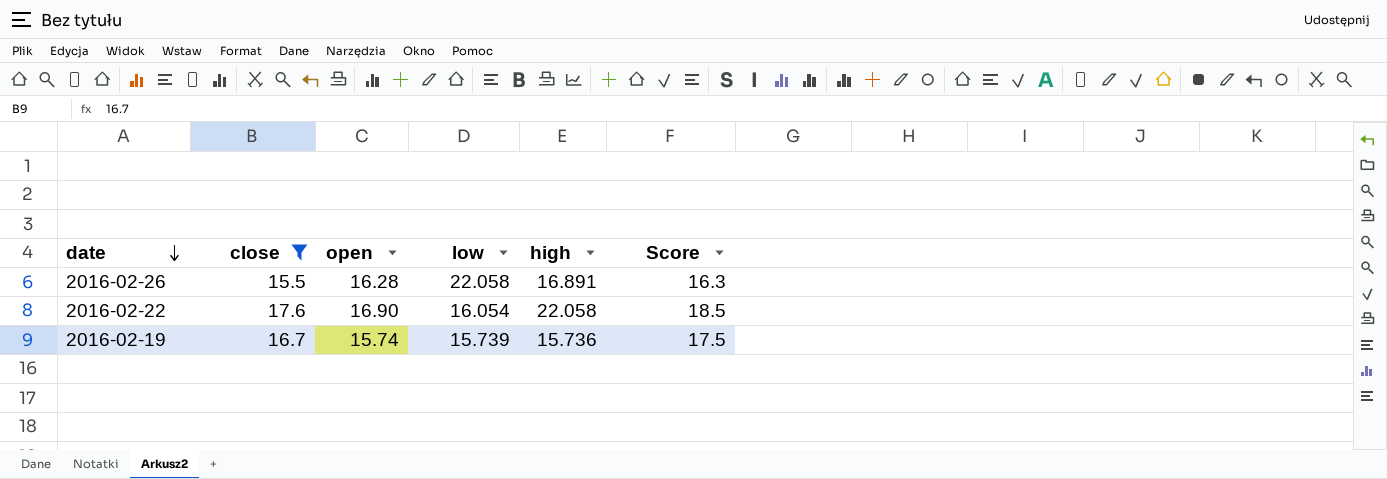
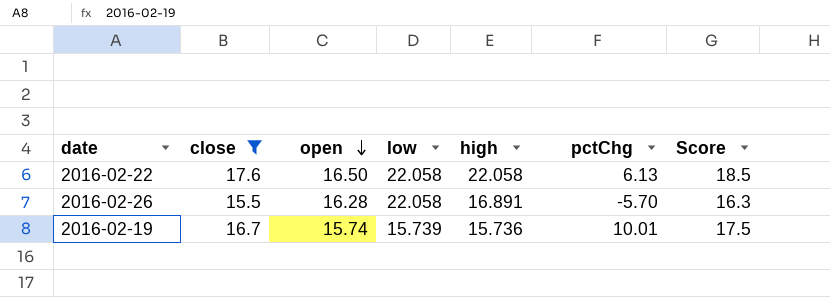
row order: date descending -> open descending
column pctChg | position: none -> 6
2016-02-22 | open: 16.90 -> 16.50
2016-02-22 | low: 16.054 -> 22.058

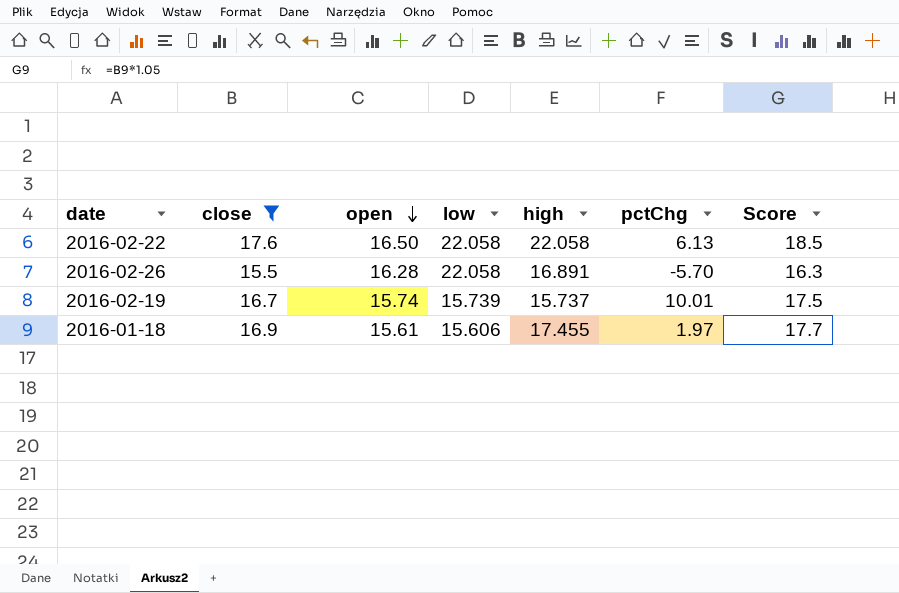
2016-02-19 | high: 15.736 -> 15.737
row 2016-01-18: none -> 16.9 | 15.61 | 15.606 | 17.455 | 1.97 | 17.7

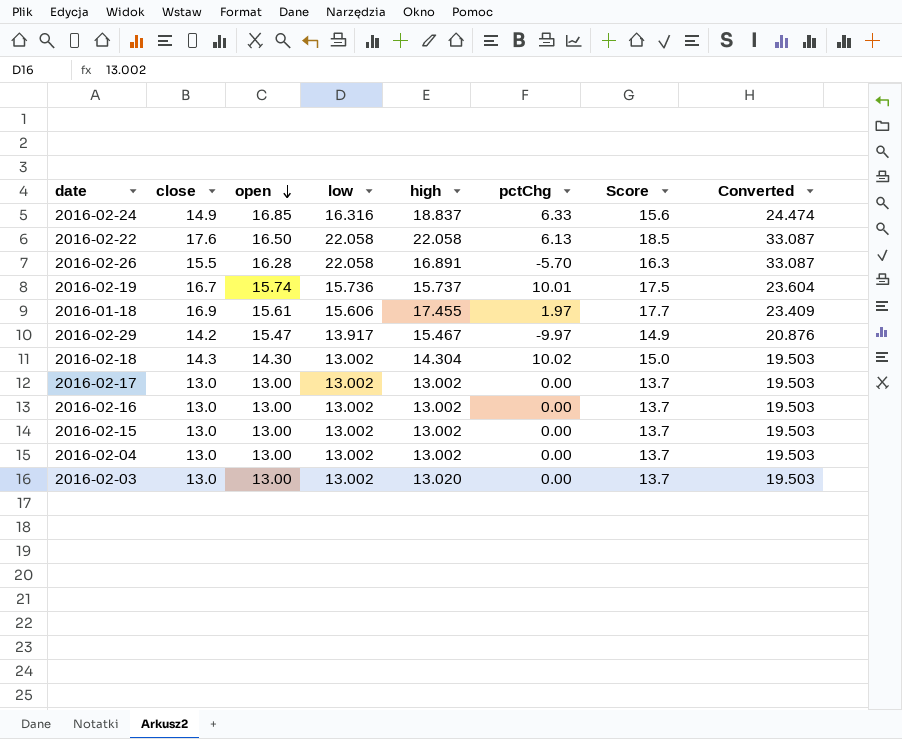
filter: close >= 15.5 -> none
column Converted | formula: none -> [low] * 1.5
2016-02-19 | low: 15.739 -> 15.736

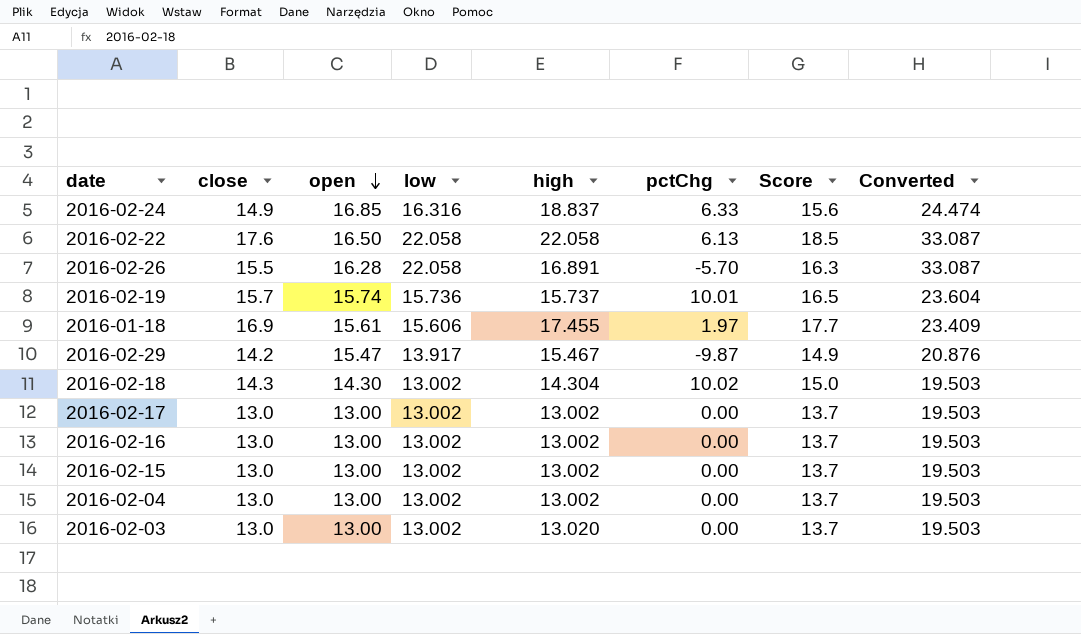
2016-02-19 | close: 16.7 -> 15.7
2016-02-19 | Score: 17.5 -> 16.5
2016-02-29 | pctChg: -9.97 -> -9.87

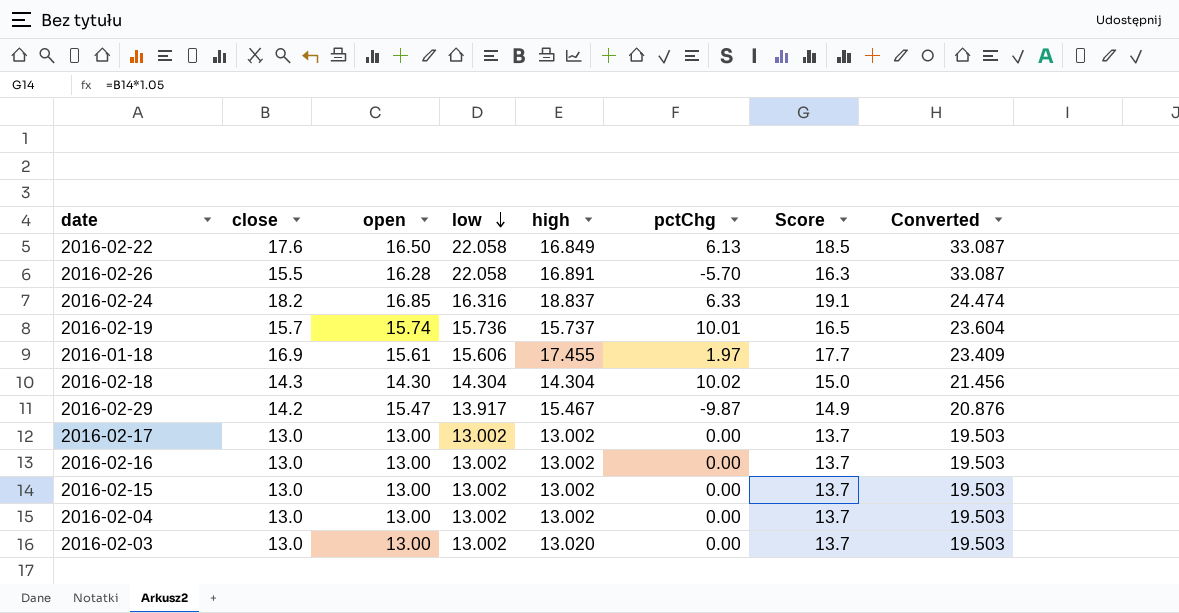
row order: open descending -> low descending
2016-02-22 | high: 22.058 -> 16.849
2016-02-24 | close: 14.9 -> 18.2
2016-02-24 | Score: 15.6 -> 19.1
2016-02-18 | low: 13.002 -> 14.304
2016-02-18 | Converted: 19.503 -> 21.456

